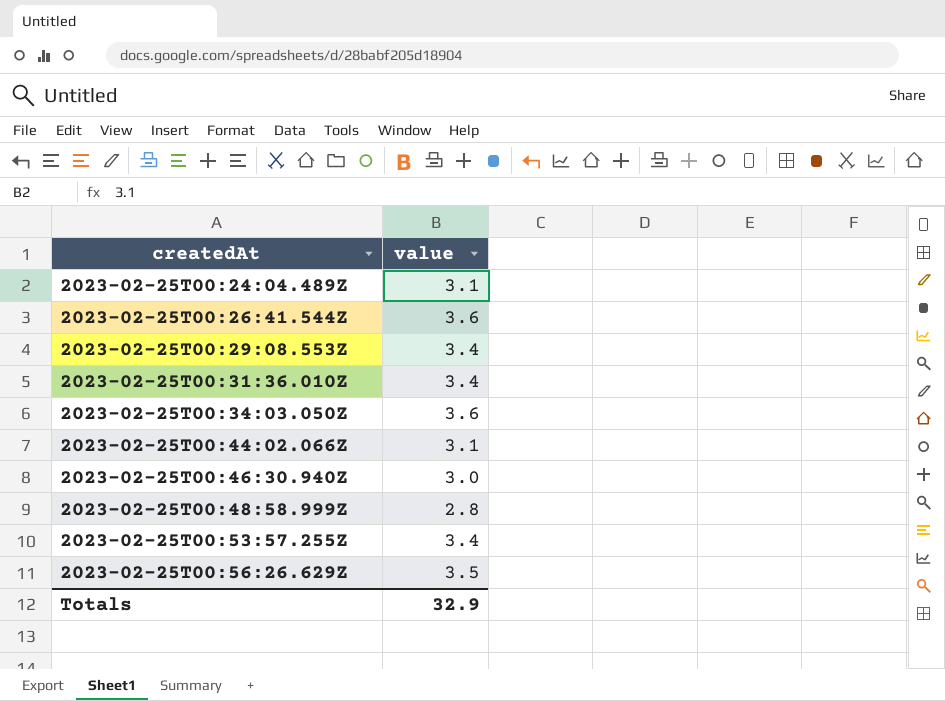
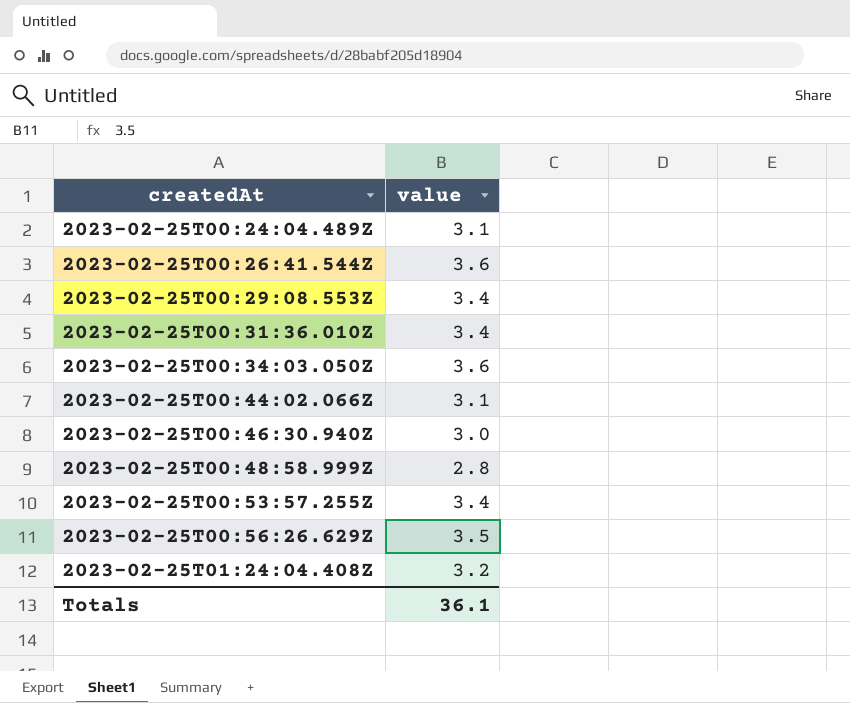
row 2023-02-25T01:24:04.408Z: none -> 3.2
Totals | value: 32.9 -> 36.1

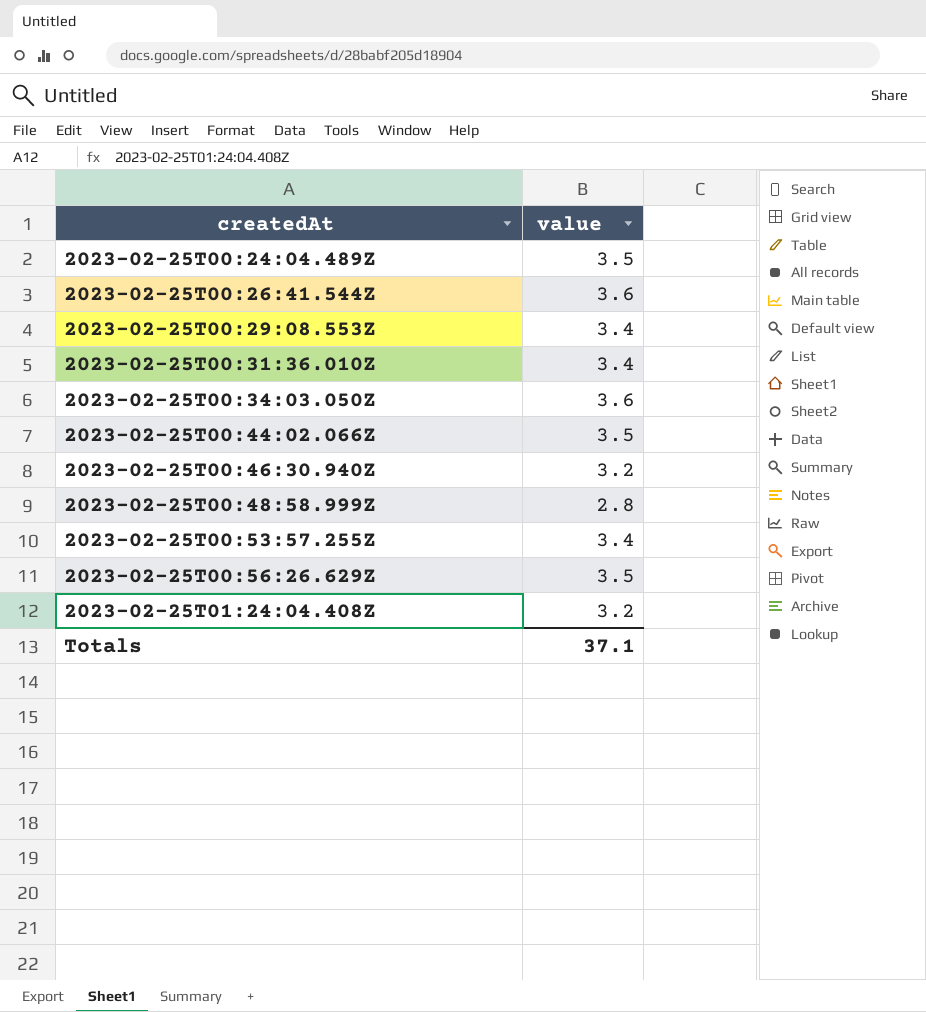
2023-02-25T00:24:04.489Z | value: 3.1 -> 3.5
2023-02-25T00:44:02.066Z | value: 3.1 -> 3.5
2023-02-25T00:46:30.940Z | value: 3.0 -> 3.2
Totals | value: 36.1 -> 37.1

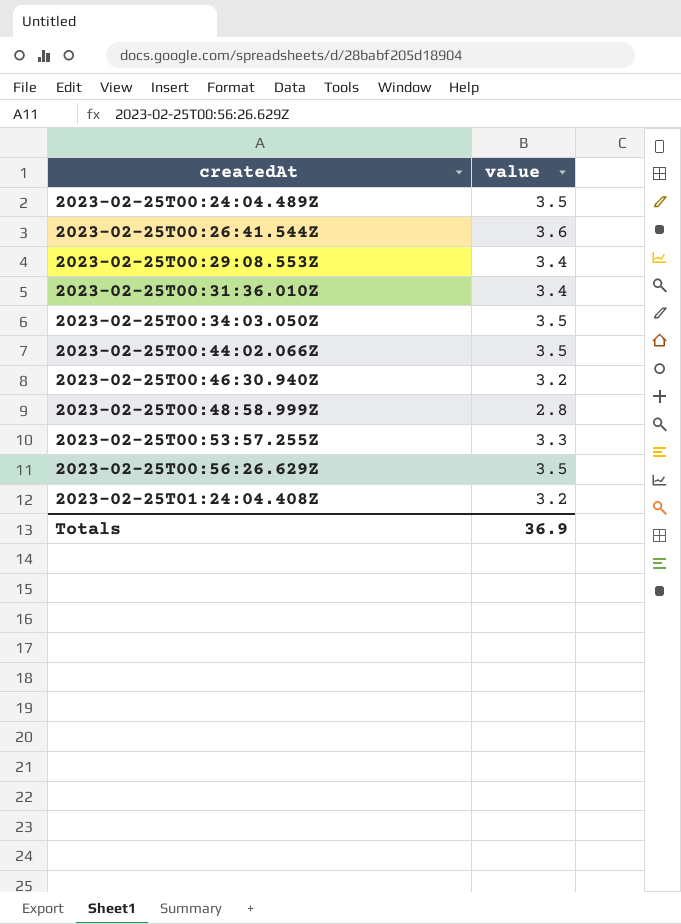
2023-02-25T00:34:03.050Z | value: 3.6 -> 3.5
2023-02-25T00:53:57.255Z | value: 3.4 -> 3.3
Totals | value: 37.1 -> 36.9

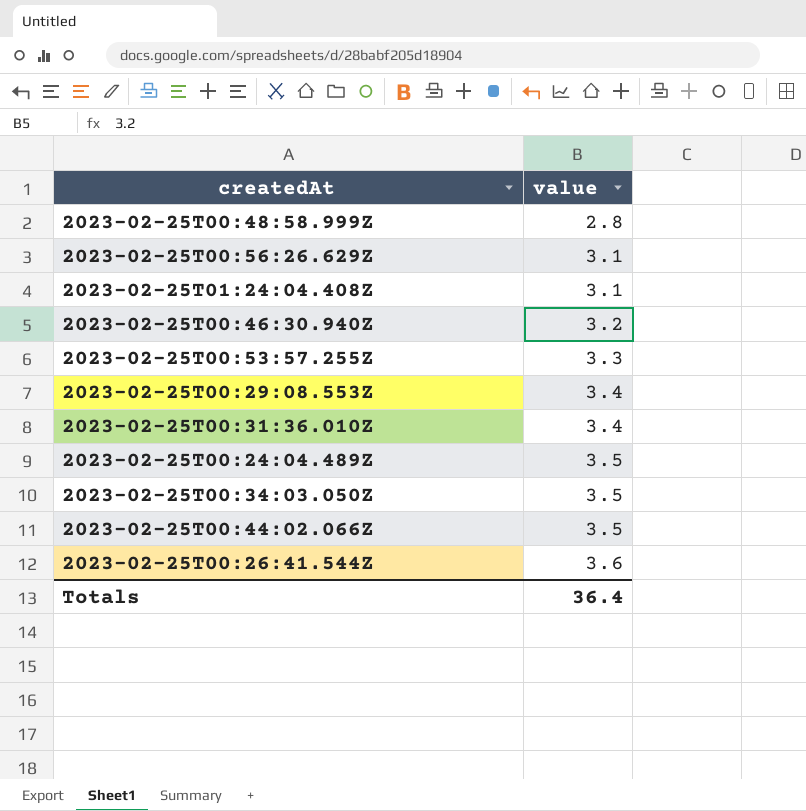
row order: createdAt ascending -> value ascending
2023-02-25T00:56:26.629Z | value: 3.5 -> 3.1
2023-02-25T01:24:04.408Z | value: 3.2 -> 3.1
Totals | value: 36.9 -> 36.4

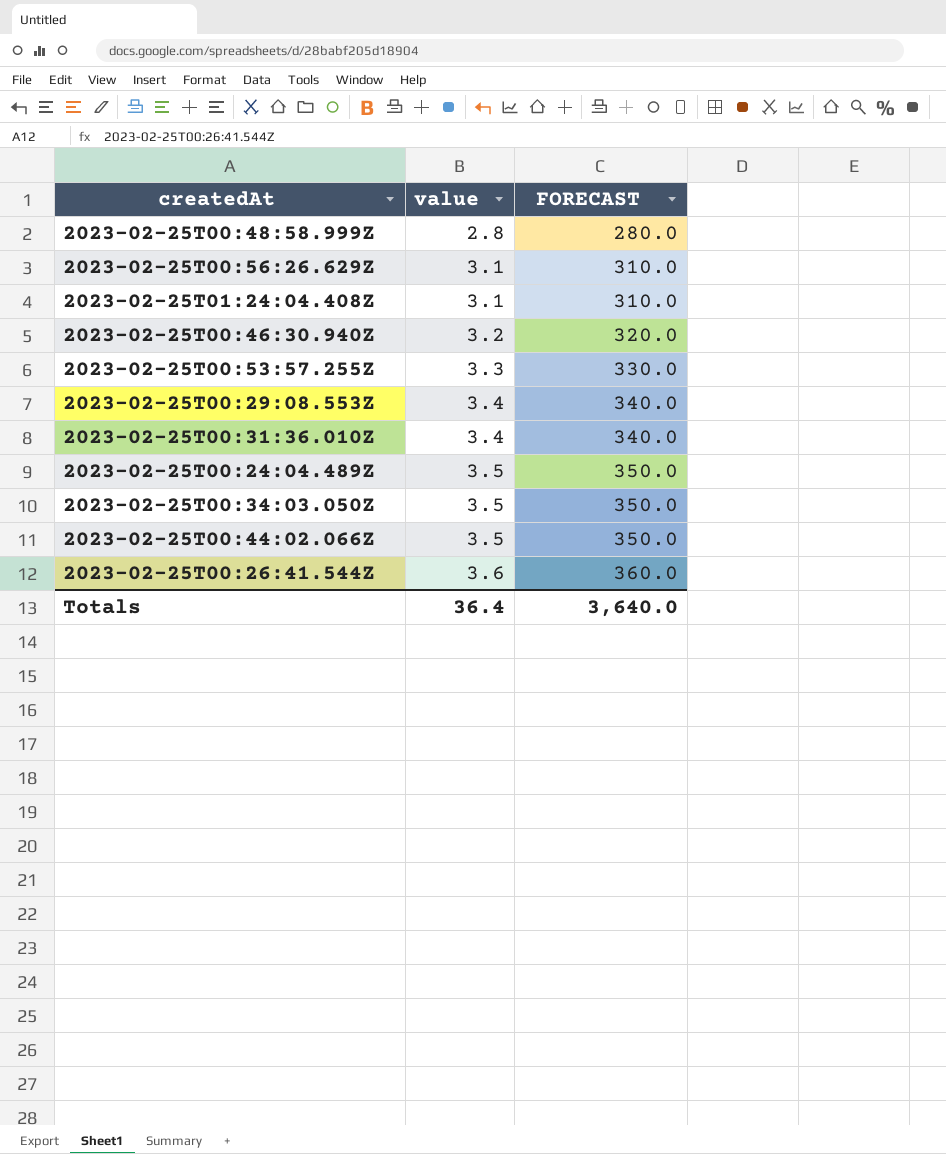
column FORECAST | formula: none -> [value] * 100

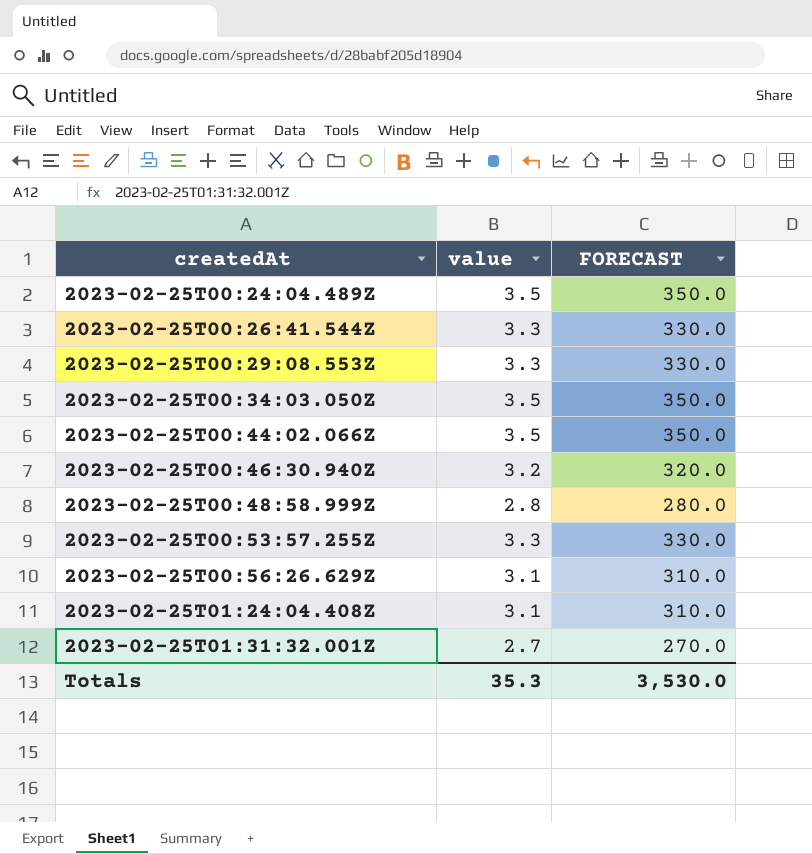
row order: value ascending -> createdAt ascending
row 2023-02-25T00:31:36.010Z: 3.4 | 340.0 -> none
2023-02-25T00:26:41.544Z | value: 3.6 -> 3.3
2023-02-25T00:26:41.544Z | FORECAST: 360.0 -> 330.0
2023-02-25T00:29:08.553Z | value: 3.4 -> 3.3
2023-02-25T00:29:08.553Z | FORECAST: 340.0 -> 330.0
row 2023-02-25T01:31:32.001Z: none -> 2.7 | 270.0
Totals | value: 36.4 -> 35.3
Totals | FORECAST: 3,640.0 -> 3,530.0

